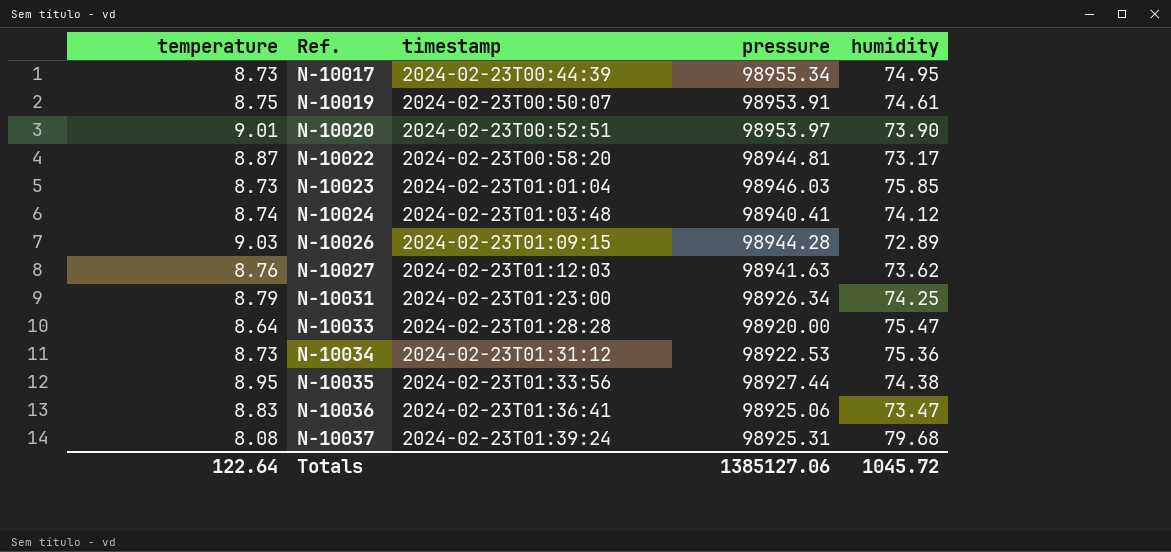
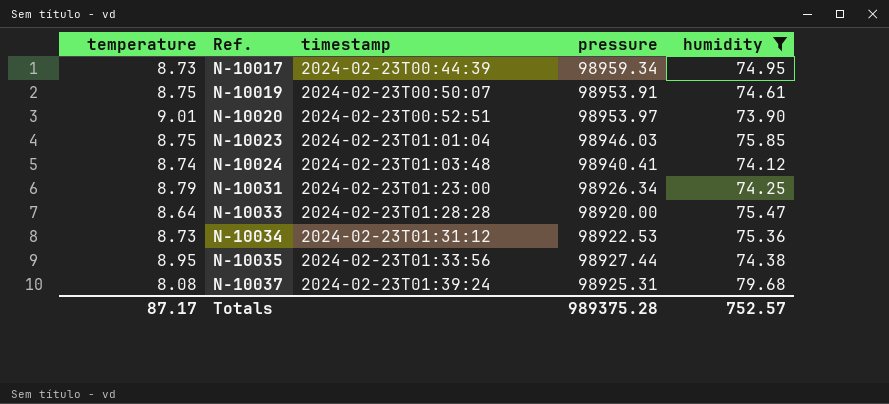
filter: none -> humidity >= 73.90
N-10017 | pressure: 98955.34 -> 98959.34
N-10023 | temperature: 8.73 -> 8.75
Totals | temperature: 122.64 -> 87.17
Totals | pressure: 1385127.06 -> 989375.28
Totals | humidity: 1045.72 -> 752.57

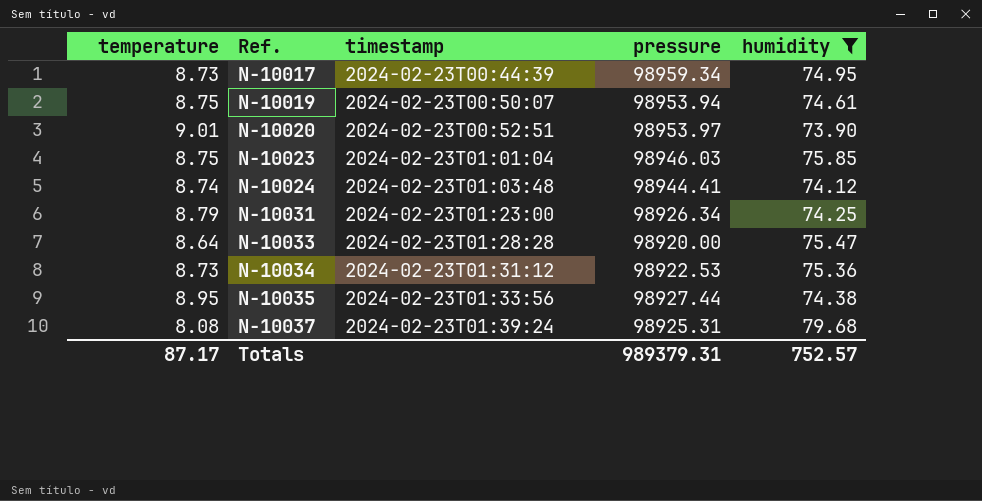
N-10019 | pressure: 98953.91 -> 98953.94
N-10024 | pressure: 98940.41 -> 98944.41
Totals | pressure: 989375.28 -> 989379.31

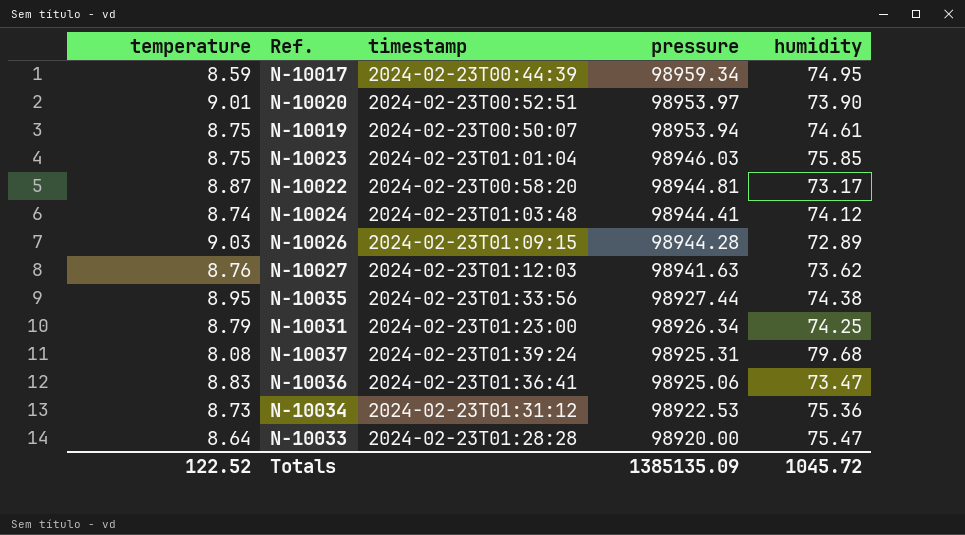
filter: humidity >= 73.90 -> none
row order: Ref. ascending -> pressure descending
N-10017 | temperature: 8.73 -> 8.59
Totals | temperature: 87.17 -> 122.52
Totals | pressure: 989379.31 -> 1385135.09
Totals | humidity: 752.57 -> 1045.72

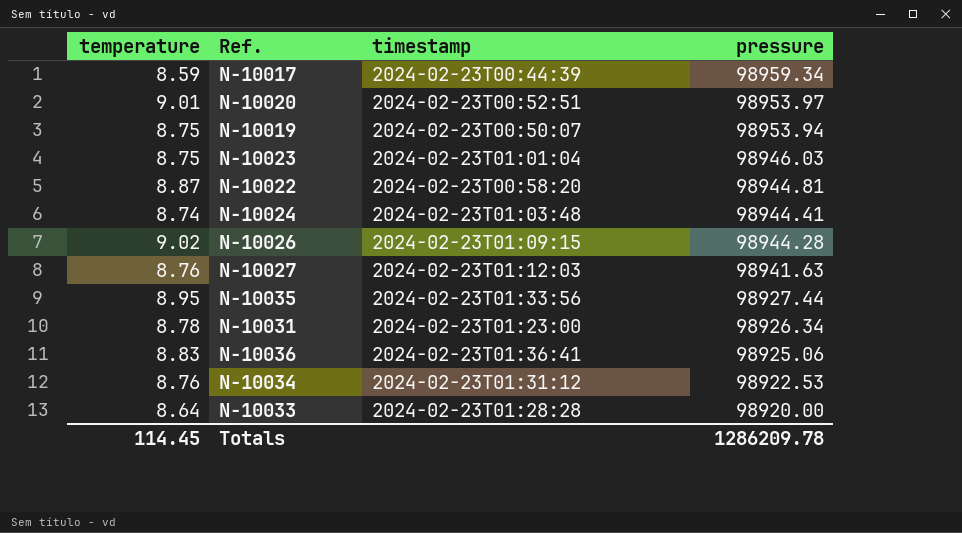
column humidity | position: 5 -> none
row N-10037: 8.08 | 2024-02-23T01:39:24 | 98925.31 | 79.68 -> none
N-10026 | temperature: 9.03 -> 9.02
N-10031 | temperature: 8.79 -> 8.78
N-10034 | temperature: 8.73 -> 8.76
Totals | temperature: 122.52 -> 114.45
Totals | pressure: 1385135.09 -> 1286209.78

